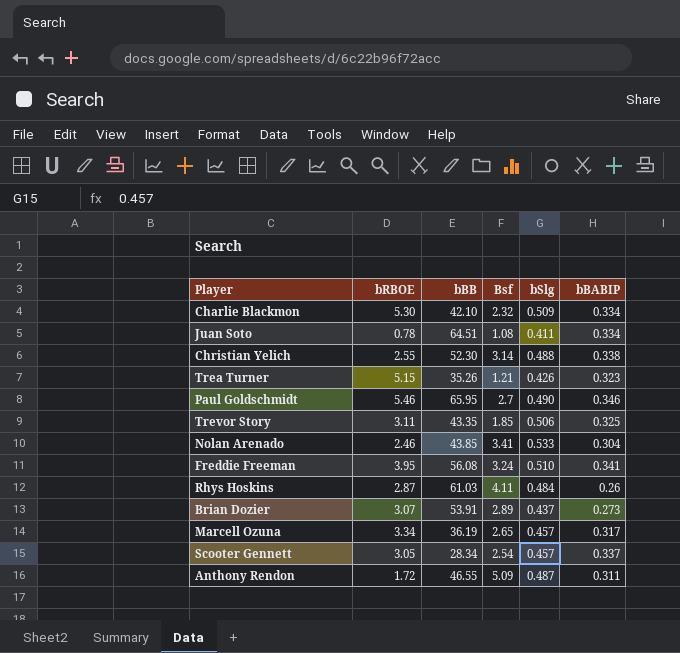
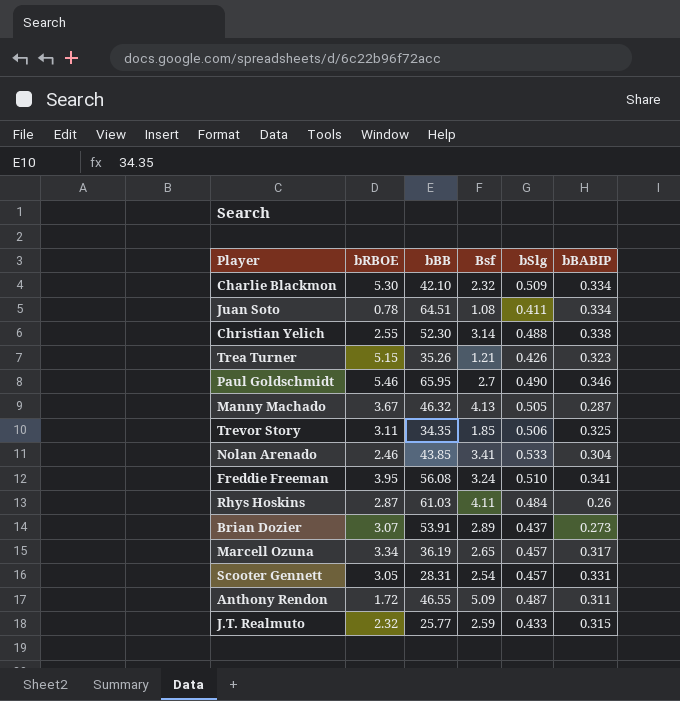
row Manny Machado: none -> 3.67 | 46.32 | 4.13 | 0.505 | 0.287
Trevor Story | bBB: 43.35 -> 34.35
Scooter Gennett | bBB: 28.34 -> 28.31
Scooter Gennett | bBABIP: 0.337 -> 0.331
row J.T. Realmuto: none -> 2.32 | 25.77 | 2.59 | 0.433 | 0.315

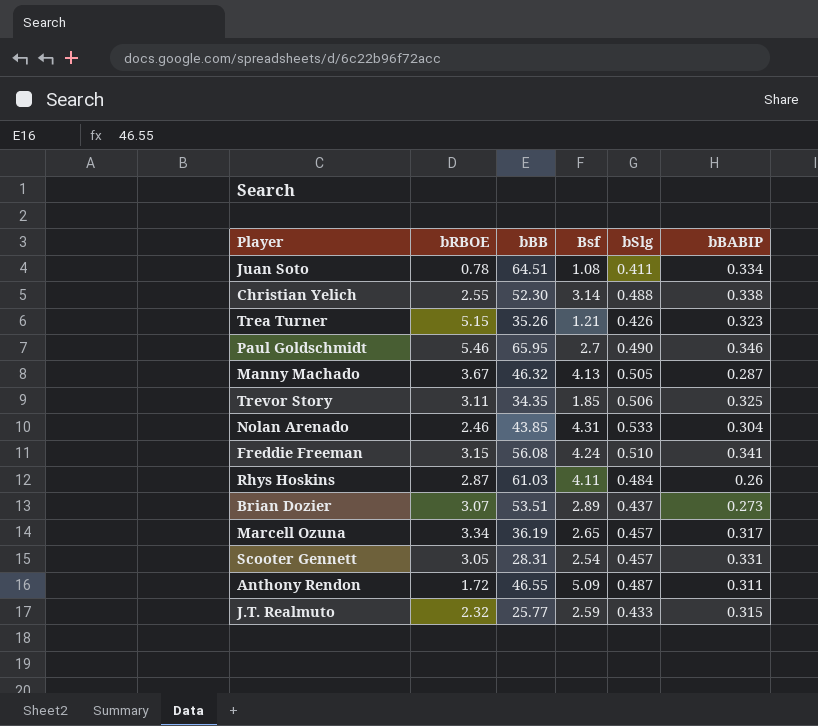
row Charlie Blackmon: 5.30 | 42.10 | 2.32 | 0.509 | 0.334 -> none
Nolan Arenado | Bsf: 3.41 -> 4.31
Freddie Freeman | bRBOE: 3.95 -> 3.15
Freddie Freeman | Bsf: 3.24 -> 4.24
Brian Dozier | bBB: 53.91 -> 53.51

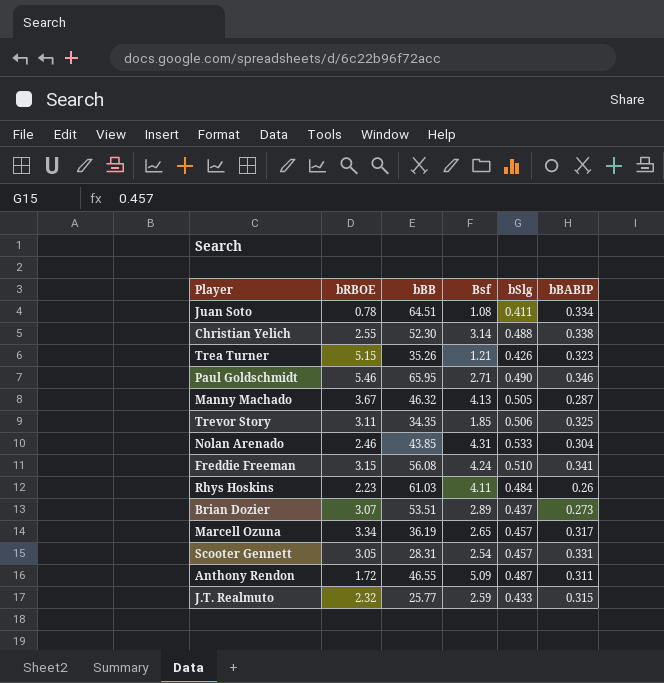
Paul Goldschmidt | Bsf: 2.7 -> 2.71
Rhys Hoskins | bRBOE: 2.87 -> 2.23

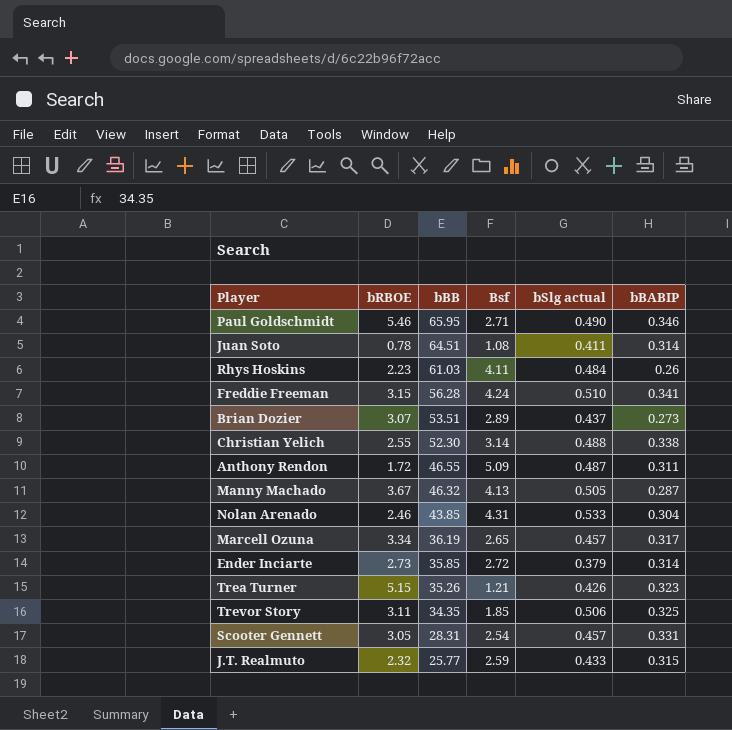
row order: none -> bBB descending
column name: bSlg -> bSlg actual
Juan Soto | bBABIP: 0.334 -> 0.314
Freddie Freeman | bBB: 56.08 -> 56.28
row Ender Inciarte: none -> 2.73 | 35.85 | 2.72 | 0.379 | 0.314

